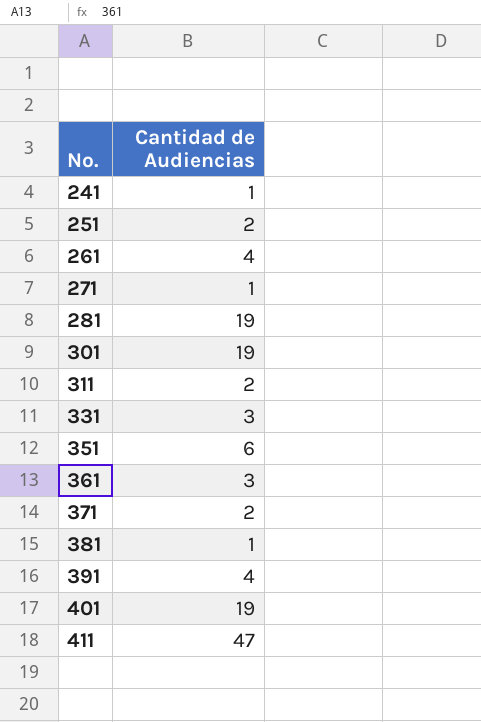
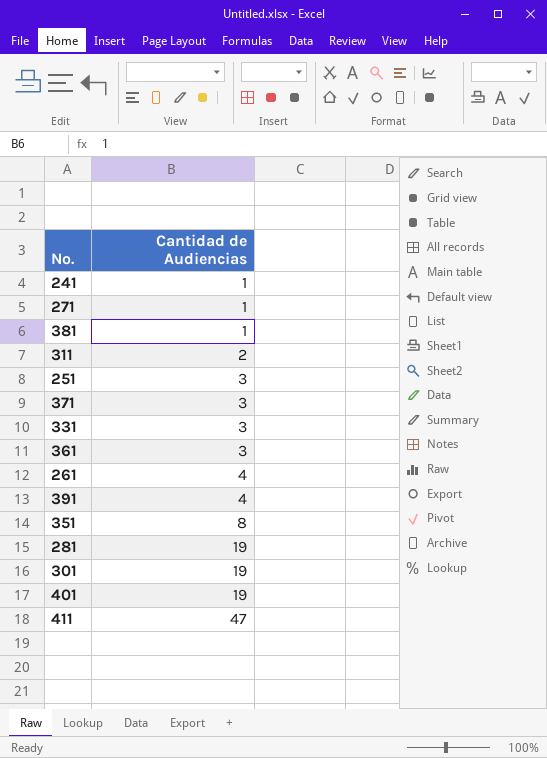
row order: No. ascending -> Cantidad de Audiencias ascending
251 | Cantidad de Audiencias: 2 -> 3
371 | Cantidad de Audiencias: 2 -> 3
351 | Cantidad de Audiencias: 6 -> 8

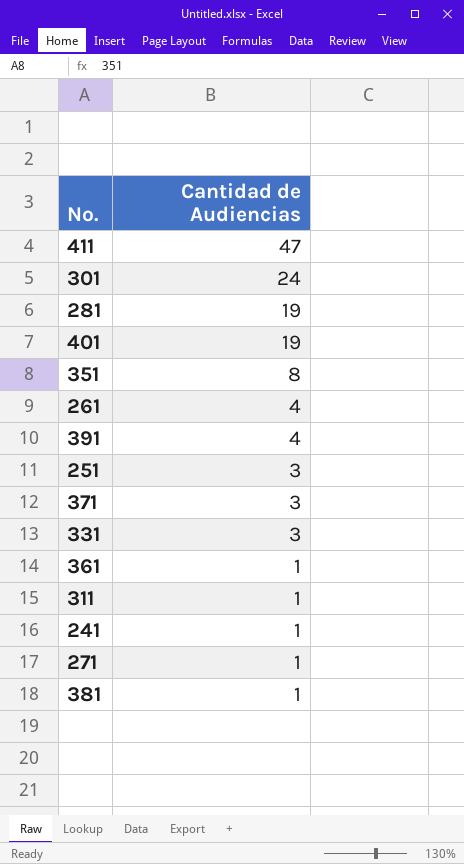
row order: Cantidad de Audiencias ascending -> Cantidad de Audiencias descending
301 | Cantidad de Audiencias: 19 -> 24
361 | Cantidad de Audiencias: 3 -> 1
311 | Cantidad de Audiencias: 2 -> 1

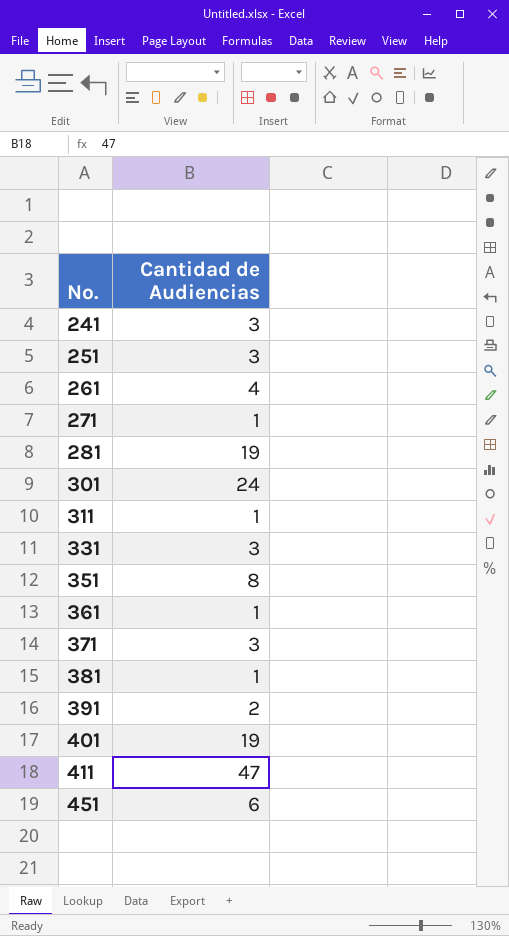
row order: Cantidad de Audiencias descending -> No. ascending
241 | Cantidad de Audiencias: 1 -> 3
391 | Cantidad de Audiencias: 4 -> 2
row 451: none -> 6

